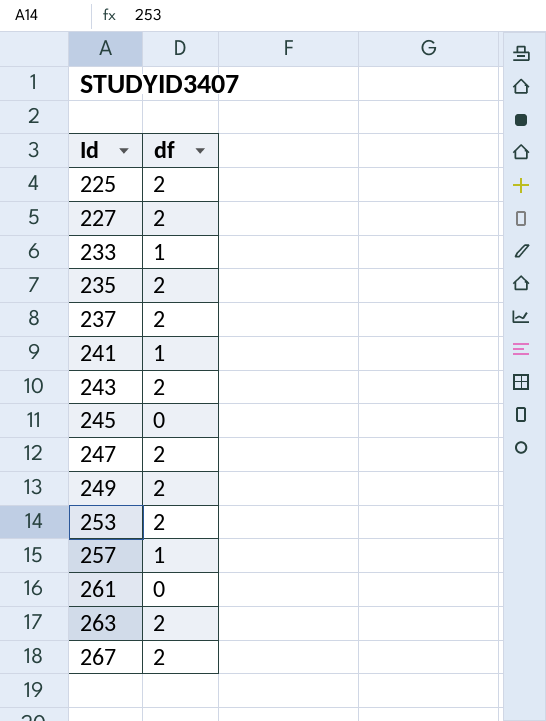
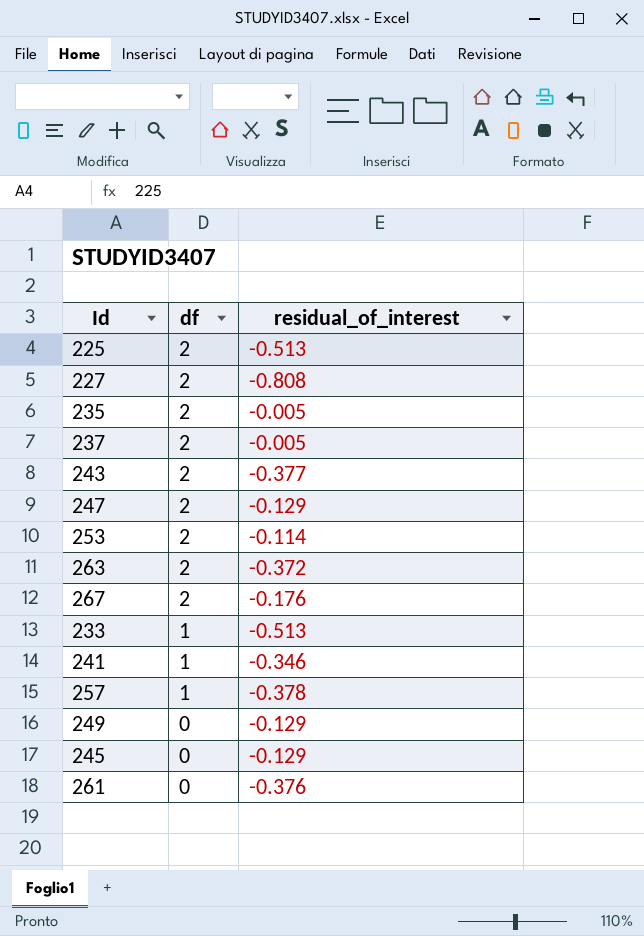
row order: Id ascending -> df descending
column residual_of_interest | position: none -> 3
249 | df: 2 -> 0

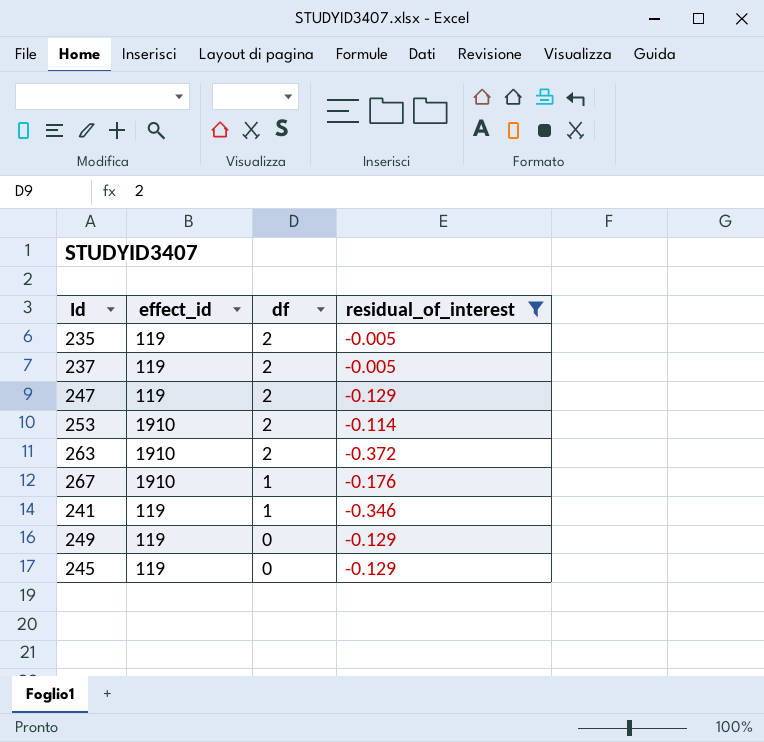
filter: none -> residual_of_interest >= -0.372
column effect_id | position: none -> 2
267 | df: 2 -> 1

